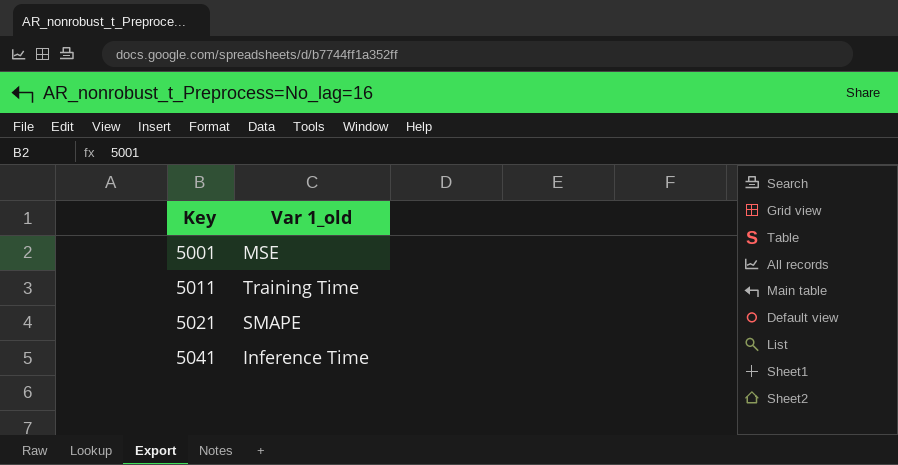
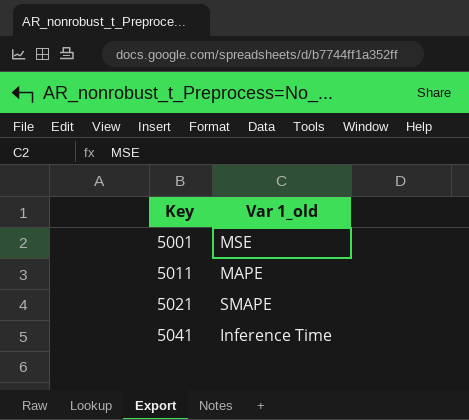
5011 | Var 1_old: Training Time -> MAPE

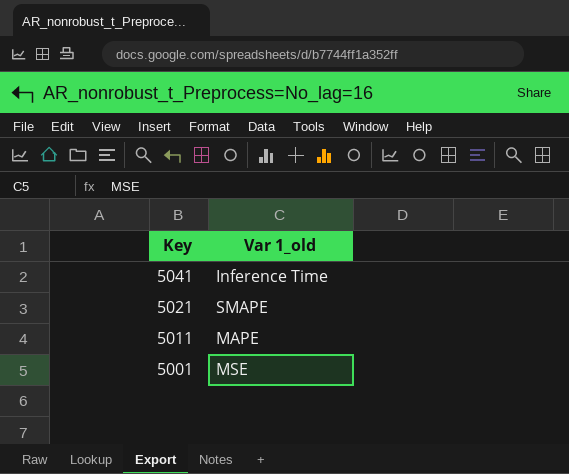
row order: Key ascending -> Key descending

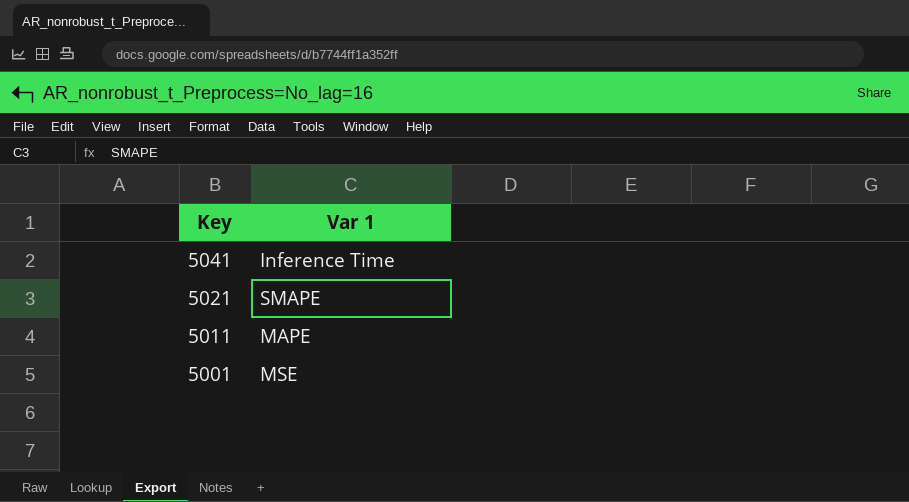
column name: Var 1_old -> Var 1

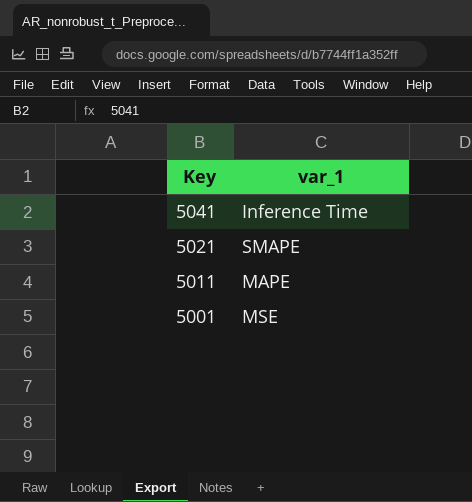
column name: Var 1 -> var_1

